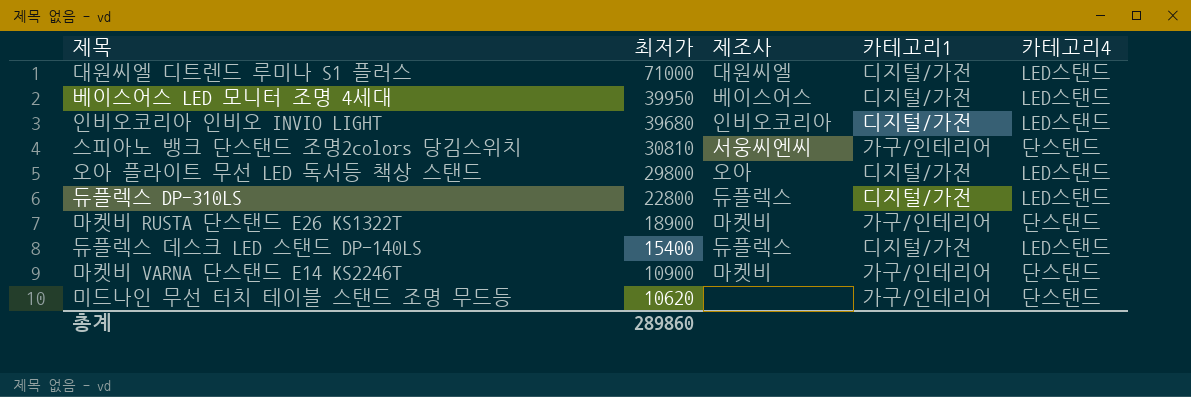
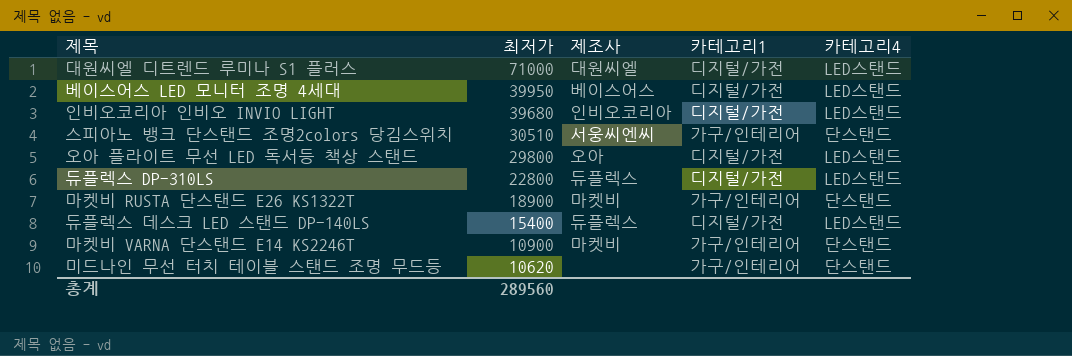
스피아노 뱅크 단스탠드 조명2colors 당김스위치 | 최저가: 30810 -> 30510
총계 | 최저가: 289860 -> 289560

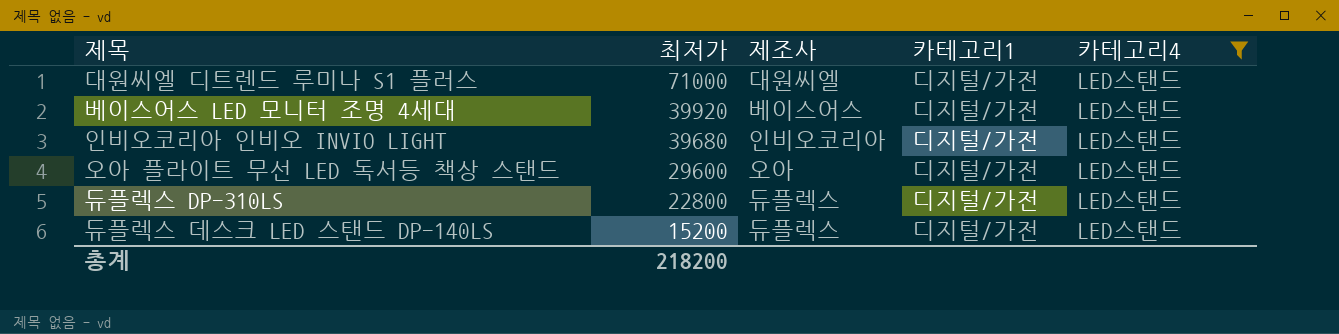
filter: none -> 카테고리4 = LED스탠드
베이스어스 LED 모니터 조명 4세대 | 최저가: 39950 -> 39920
오아 플라이트 무선 LED 독서등 책상 스탠드 | 최저가: 29800 -> 29600
듀플렉스 데스크 LED 스탠드 DP-140LS | 최저가: 15400 -> 15200
총계 | 최저가: 289560 -> 218200

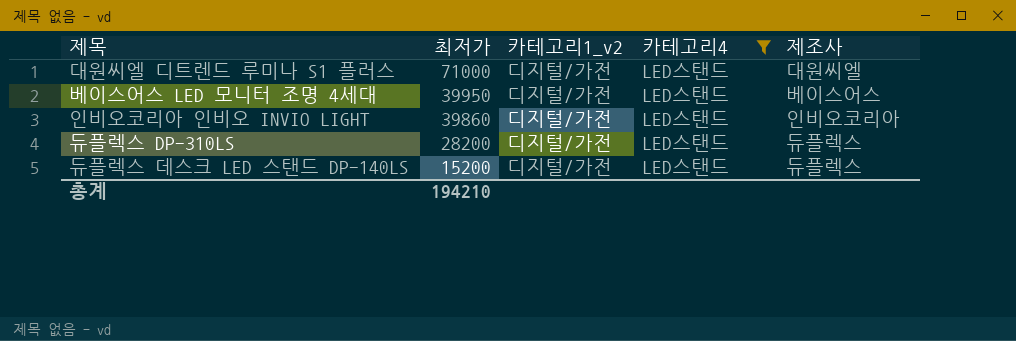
column name: 카테고리1 -> 카테고리1_v2
column 제조사 | position: 3 -> 5
row 오아 플라이트 무선 LED 독서등 책상 스탠드: 29600 | 오아 | 디지털/가전 | LED스탠드 -> none
베이스어스 LED 모니터 조명 4세대 | 최저가: 39920 -> 39950
인비오코리아 인비오 INVIO LIGHT | 최저가: 39680 -> 39860
듀플렉스 DP-310LS | 최저가: 22800 -> 28200
총계 | 최저가: 218200 -> 194210

